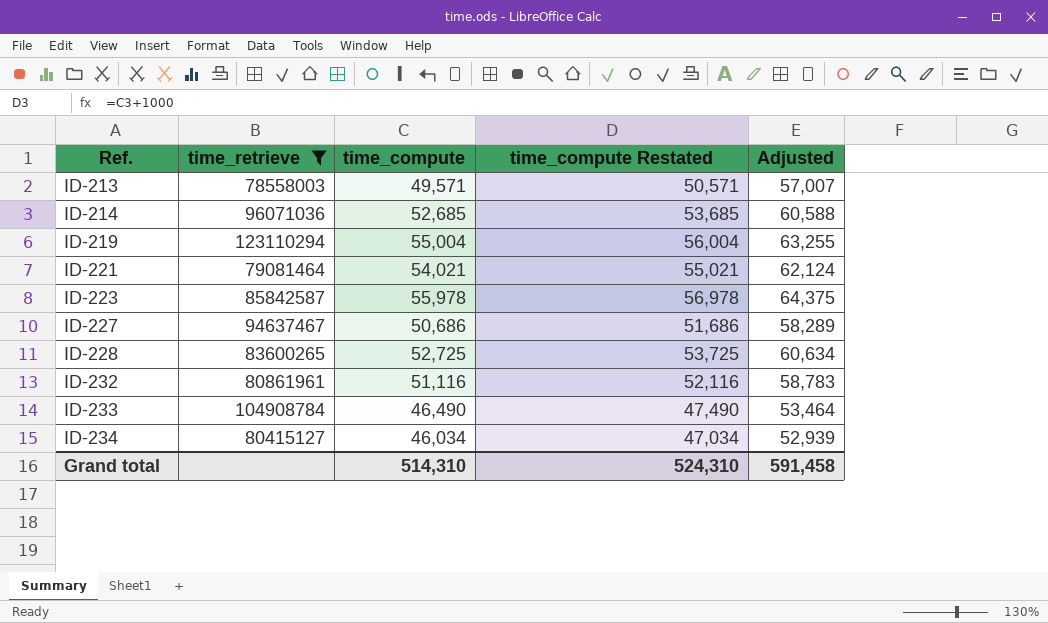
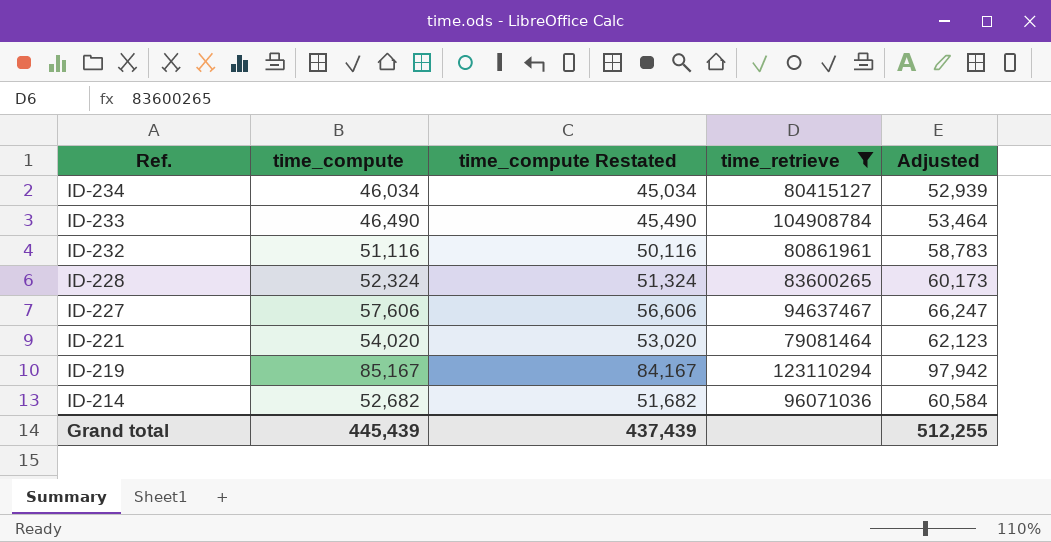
row order: Ref. ascending -> Ref. descending
column time_compute Restated | formula: [time_compute] + 1000 -> [time_compute] - 1000
column time_retrieve | position: 2 -> 4
row ID-213: 78558003 | 49,571 | 50,571 | 57,007 -> none
row ID-223: 85842587 | 55,978 | 56,978 | 64,375 -> none
ID-228 | time_compute: 52,725 -> 52,324
ID-228 | Adjusted: 60,634 -> 60,173
ID-227 | time_compute: 50,686 -> 57,606
ID-227 | Adjusted: 58,289 -> 66,247
ID-221 | time_compute: 54,021 -> 54,020
ID-221 | Adjusted: 62,124 -> 62,123
ID-219 | time_compute: 55,004 -> 85,167
ID-219 | Adjusted: 63,255 -> 97,942
ID-214 | time_compute: 52,685 -> 52,682
ID-214 | Adjusted: 60,588 -> 60,584
Grand total | time_compute: 514,310 -> 445,439
Grand total | time_compute Restated: 524,310 -> 437,439
Grand total | Adjusted: 591,458 -> 512,255

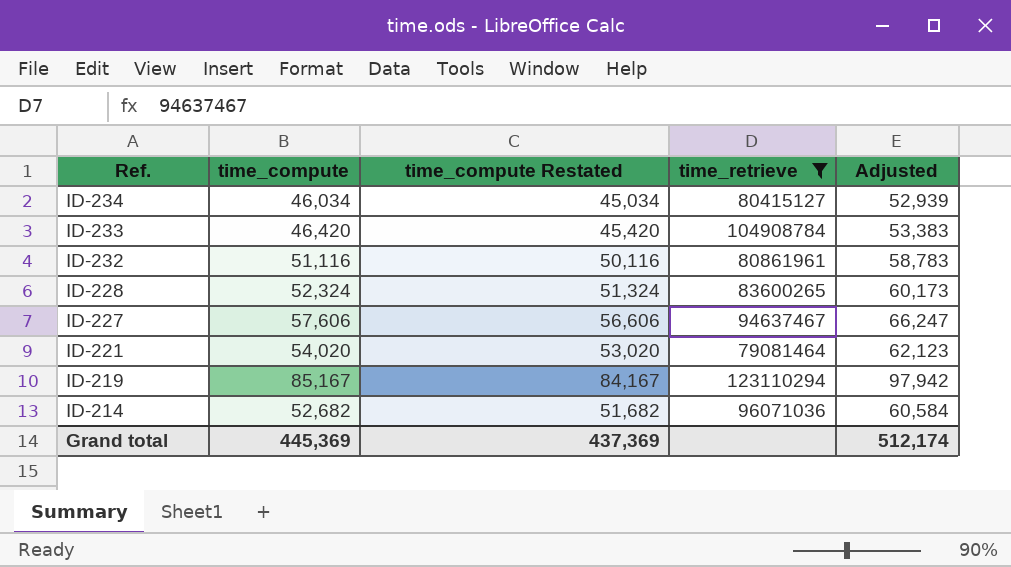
ID-233 | time_compute: 46,490 -> 46,420
ID-233 | time_compute Restated: 45,490 -> 45,420
ID-233 | Adjusted: 53,464 -> 53,383
Grand total | time_compute: 445,439 -> 445,369
Grand total | time_compute Restated: 437,439 -> 437,369
Grand total | Adjusted: 512,255 -> 512,174

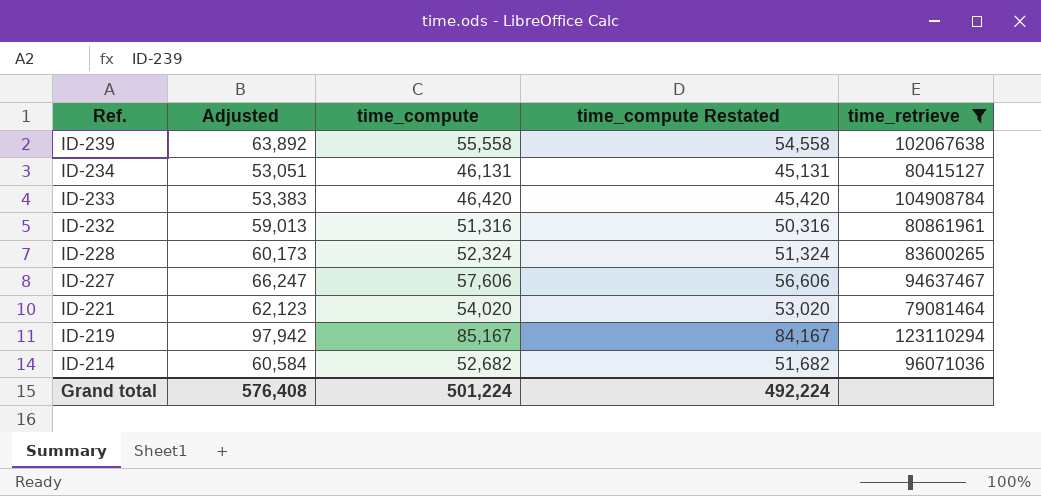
column Adjusted | position: 5 -> 2
row ID-239: none -> 63,892 | 55,558 | 54,558 | 102067638
ID-234 | Adjusted: 52,939 -> 53,051
ID-234 | time_compute: 46,034 -> 46,131
ID-234 | time_compute Restated: 45,034 -> 45,131
ID-232 | Adjusted: 58,783 -> 59,013
ID-232 | time_compute: 51,116 -> 51,316
ID-232 | time_compute Restated: 50,116 -> 50,316
Grand total | Adjusted: 512,174 -> 576,408
Grand total | time_compute: 445,369 -> 501,224
Grand total | time_compute Restated: 437,369 -> 492,224

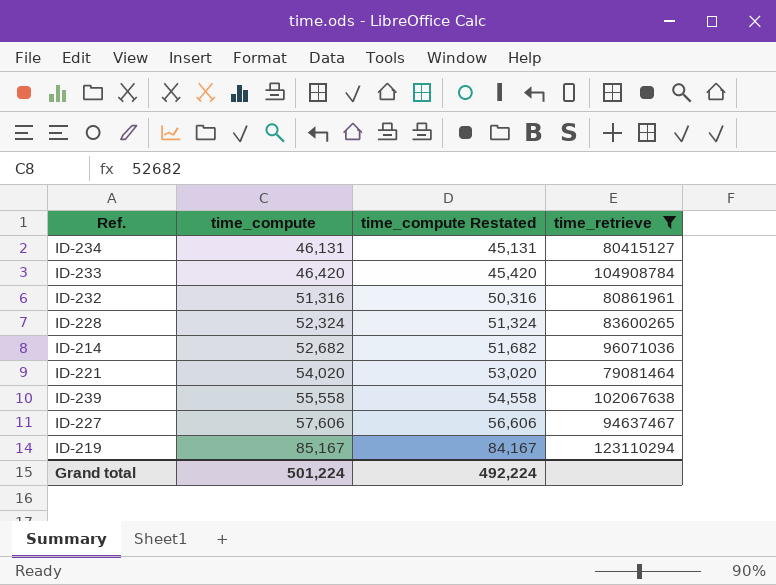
row order: Ref. descending -> time_compute ascending
column Adjusted | formula: [time_compute] * 1.15 -> none

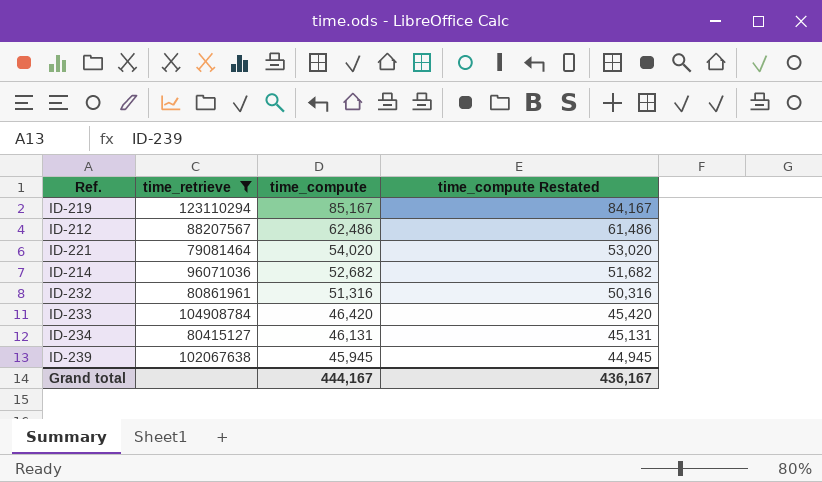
row order: time_compute ascending -> time_compute descending
column time_retrieve | position: 4 -> 2
row ID-228: 52,324 | 51,324 | 83600265 -> none
row ID-227: 57,606 | 56,606 | 94637467 -> none
row ID-212: none -> 88207567 | 62,486 | 61,486
ID-239 | time_compute: 55,558 -> 45,945
ID-239 | time_compute Restated: 54,558 -> 44,945
Grand total | time_compute: 501,224 -> 444,167
Grand total | time_compute Restated: 492,224 -> 436,167

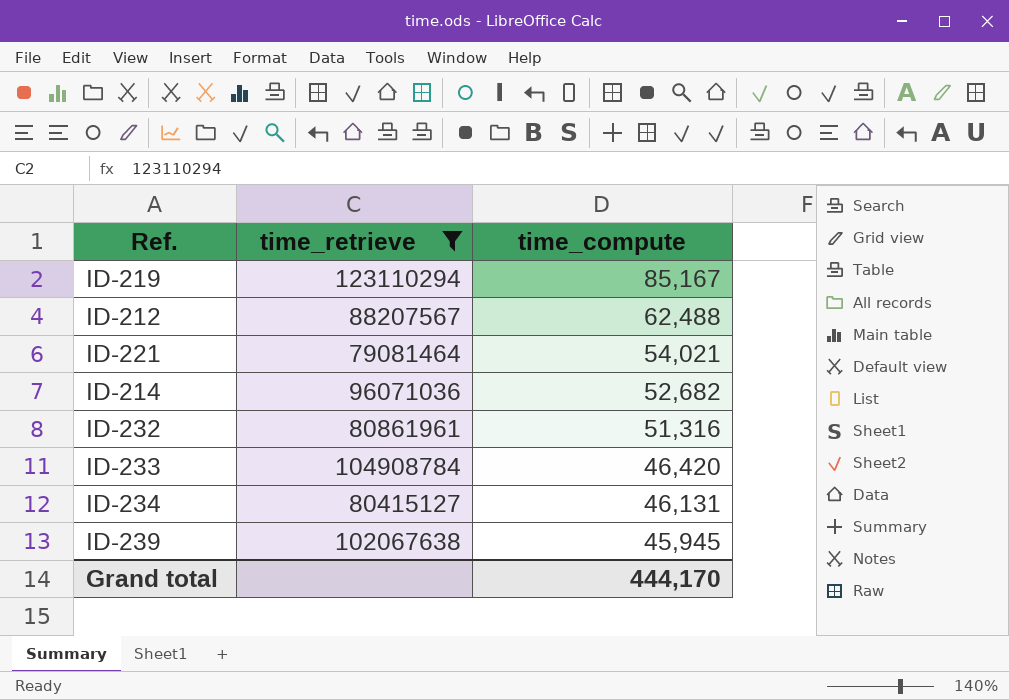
column time_compute Restated | formula: [time_compute] - 1000 -> none
ID-212 | time_compute: 62,486 -> 62,488
ID-221 | time_compute: 54,020 -> 54,021
Grand total | time_compute: 444,167 -> 444,170

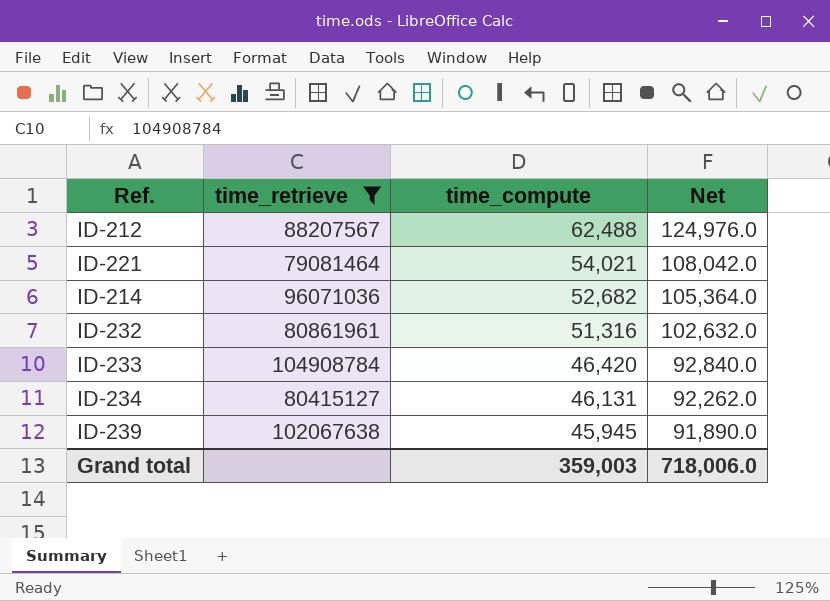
column Net | formula: none -> [time_compute] * 2
row ID-219: 123110294 | 85,167 -> none
Grand total | time_compute: 444,170 -> 359,003

